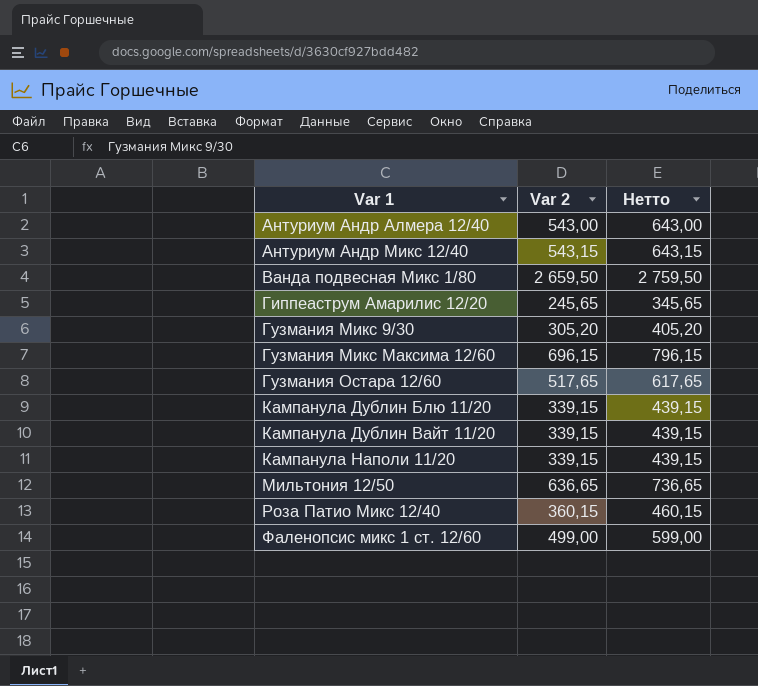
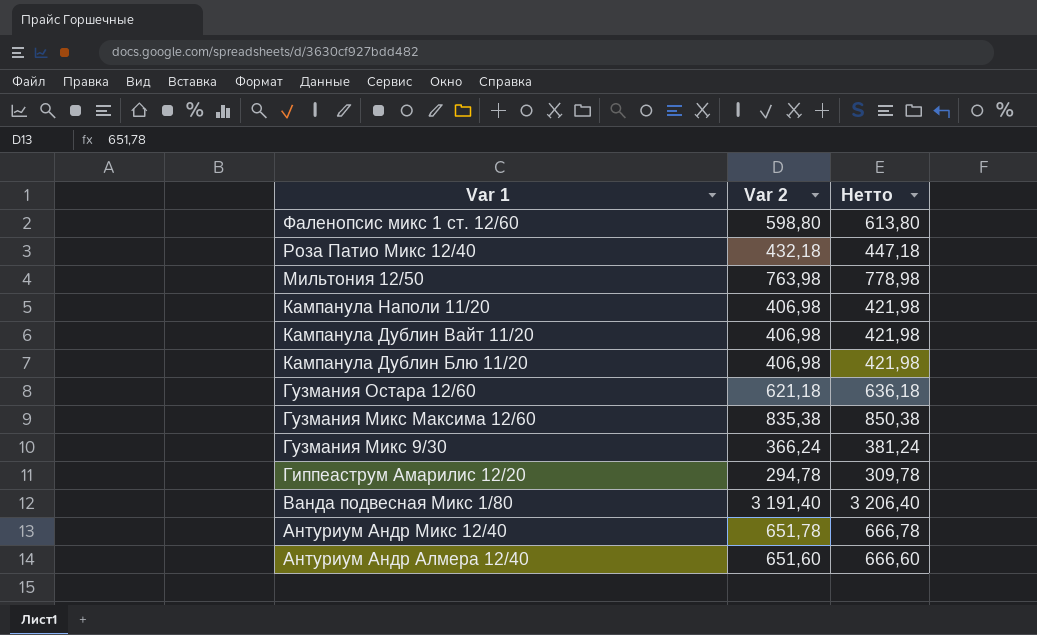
row order: Var 1 ascending -> Var 1 descending
column Нетто | formula: [Var 2] + 100 -> [Var 2] + 15
Фаленопсис микс 1 ст. 12/60 | Var 2: 499,00 -> 598,80
Роза Патио Микс 12/40 | Var 2: 360,15 -> 432,18
Мильтония 12/50 | Var 2: 636,65 -> 763,98
Кампанула Наполи 11/20 | Var 2: 339,15 -> 406,98
Кампанула Дублин Вайт 11/20 | Var 2: 339,15 -> 406,98
Кампанула Дублин Блю 11/20 | Var 2: 339,15 -> 406,98
Гузмания Остара 12/60 | Var 2: 517,65 -> 621,18
Гузмания Микс Максима 12/60 | Var 2: 696,15 -> 835,38
Гузмания Микс 9/30 | Var 2: 305,20 -> 366,24
Гиппеаструм Амарилис 12/20 | Var 2: 245,65 -> 294,78
Ванда подвесная Микс 1/80 | Var 2: 2 659,50 -> 3 191,40
Антуриум Андр Микс 12/40 | Var 2: 543,15 -> 651,78
Антуриум Андр Алмера 12/40 | Var 2: 543,00 -> 651,60

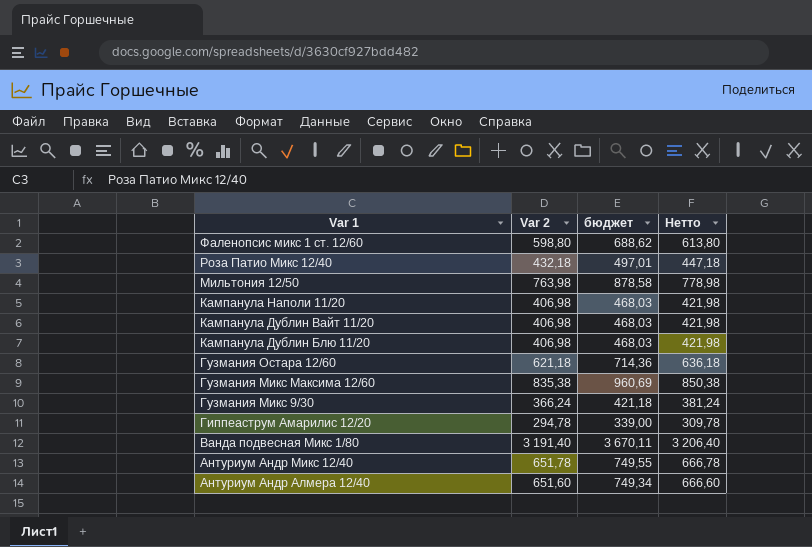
column бюджет | formula: none -> [Var 2] * 1,15

